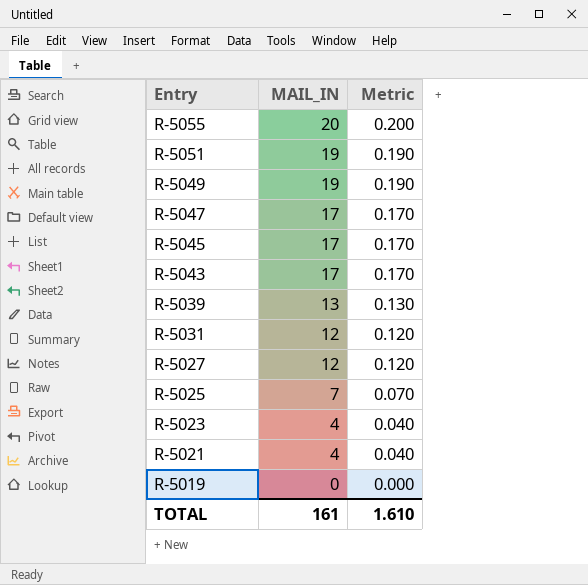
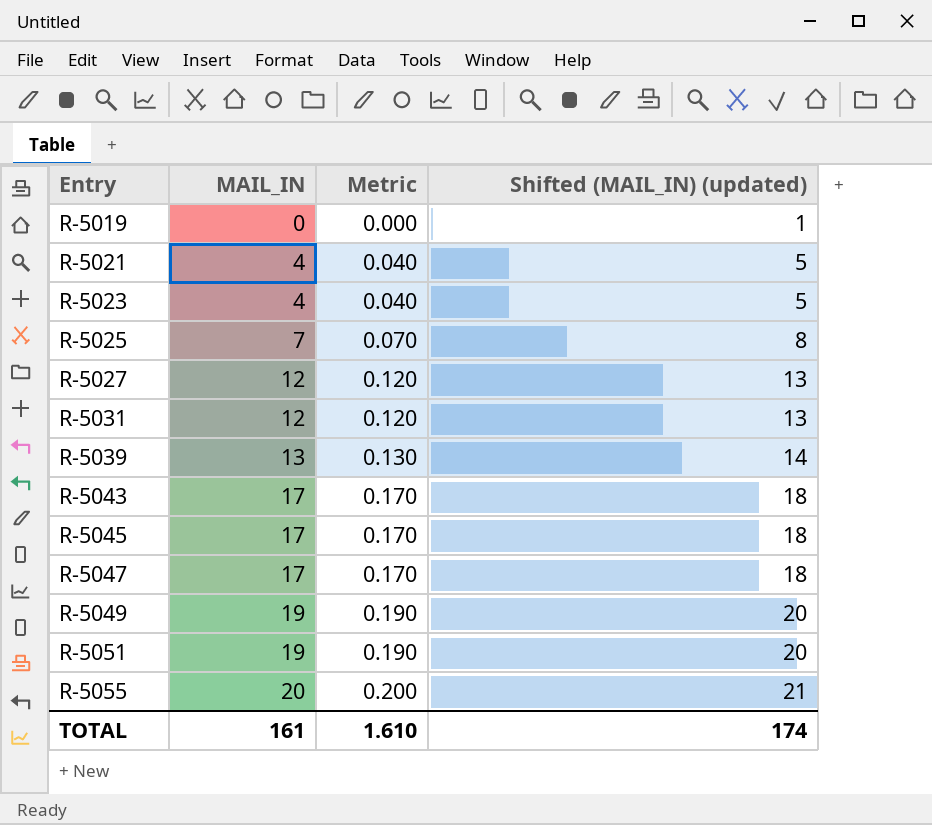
row order: Entry descending -> Entry ascending
column Shifted (MAIL_IN) (updated) | formula: none -> [MAIL_IN] + 1

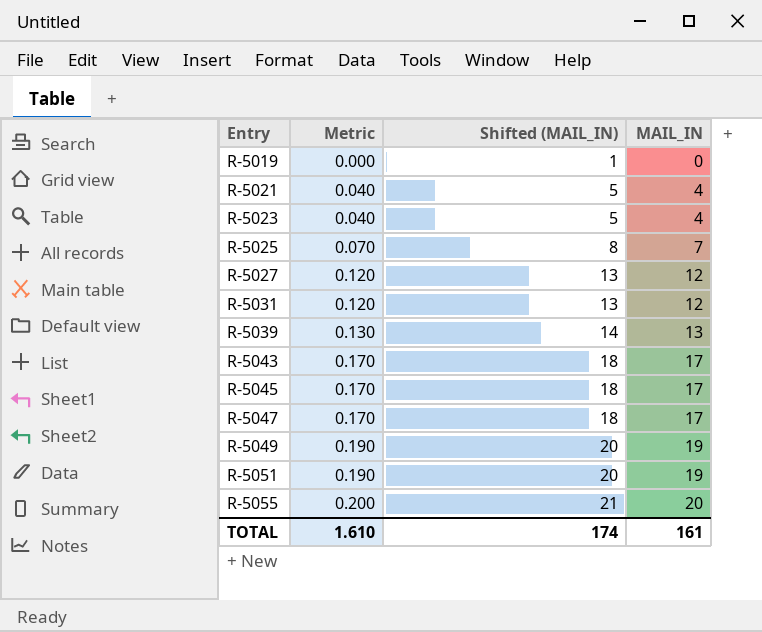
column name: Shifted (MAIL_IN) (updated) -> Shifted (MAIL_IN)
column MAIL_IN | position: 2 -> 4

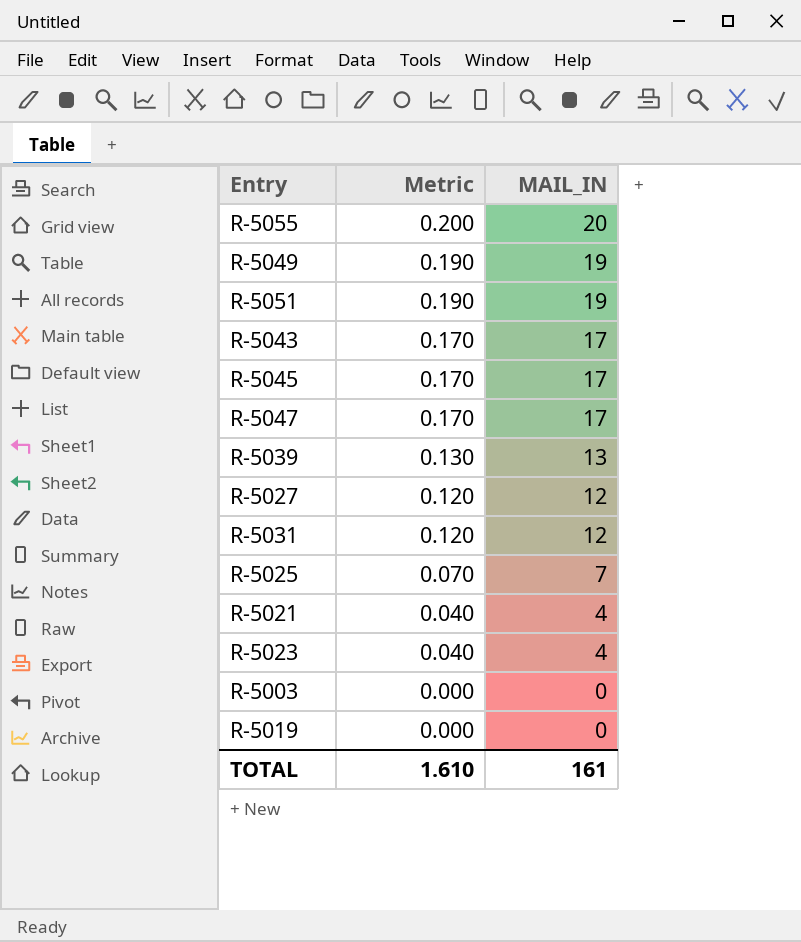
row order: Entry ascending -> Metric descending
column Shifted (MAIL_IN) | formula: [MAIL_IN] + 1 -> none
row R-5003: none -> 0.000 | 0

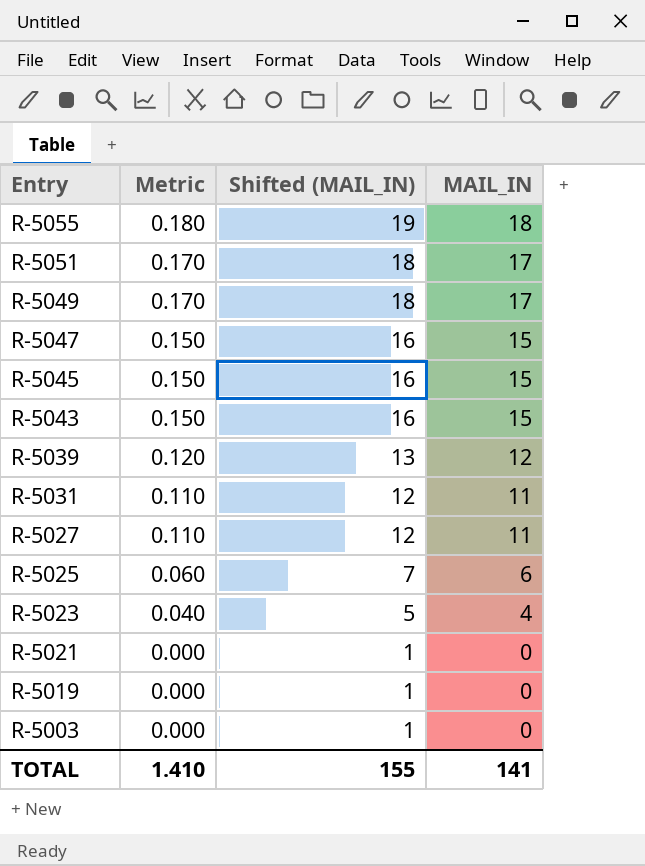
row order: Metric descending -> Entry descending
column Shifted (MAIL_IN) | formula: none -> [MAIL_IN] + 1
R-5055 | Metric: 0.200 -> 0.180
R-5055 | MAIL_IN: 20 -> 18
R-5051 | Metric: 0.190 -> 0.170
R-5051 | MAIL_IN: 19 -> 17
R-5049 | Metric: 0.190 -> 0.170
R-5049 | MAIL_IN: 19 -> 17
R-5047 | Metric: 0.170 -> 0.150
R-5047 | MAIL_IN: 17 -> 15
R-5045 | Metric: 0.170 -> 0.150
R-5045 | MAIL_IN: 17 -> 15
R-5043 | Metric: 0.170 -> 0.150
R-5043 | MAIL_IN: 17 -> 15
R-5039 | Metric: 0.130 -> 0.120
R-5039 | MAIL_IN: 13 -> 12
R-5031 | Metric: 0.120 -> 0.110
R-5031 | MAIL_IN: 12 -> 11
R-5027 | Metric: 0.120 -> 0.110
R-5027 | MAIL_IN: 12 -> 11
R-5025 | Metric: 0.070 -> 0.060
R-5025 | MAIL_IN: 7 -> 6
R-5021 | Metric: 0.040 -> 0.000
R-5021 | MAIL_IN: 4 -> 0
TOTAL | Metric: 1.610 -> 1.410
TOTAL | MAIL_IN: 161 -> 141

